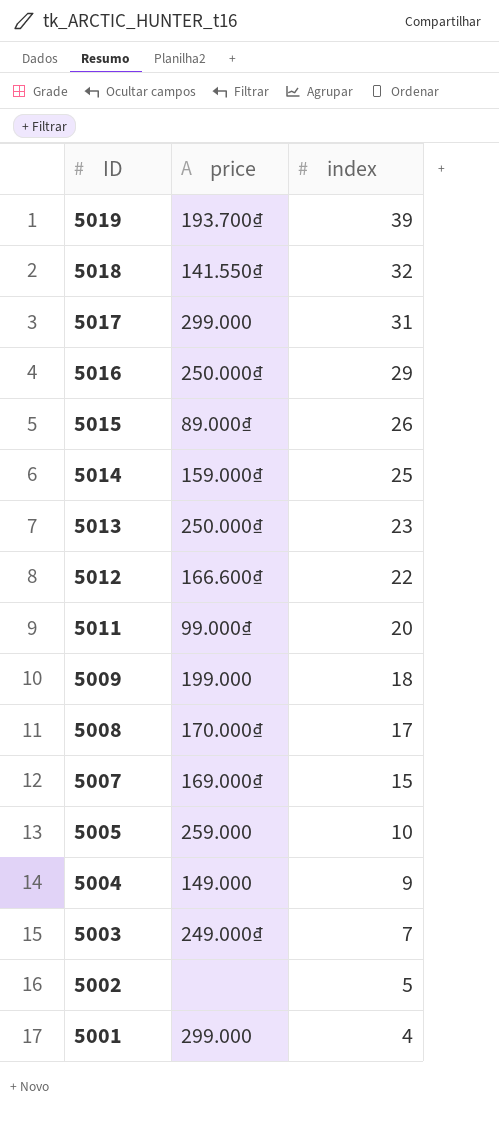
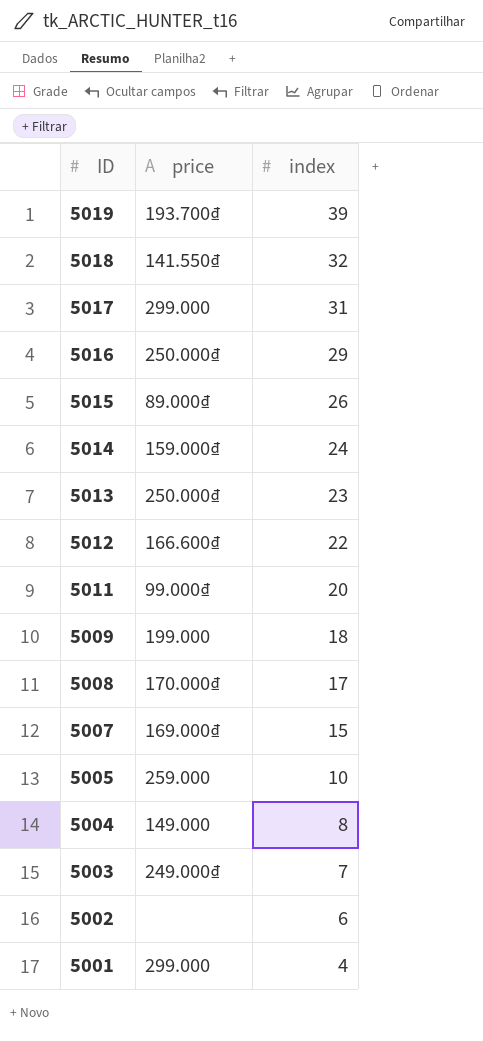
5014 | index: 25 -> 24
5004 | index: 9 -> 8
5002 | index: 5 -> 6

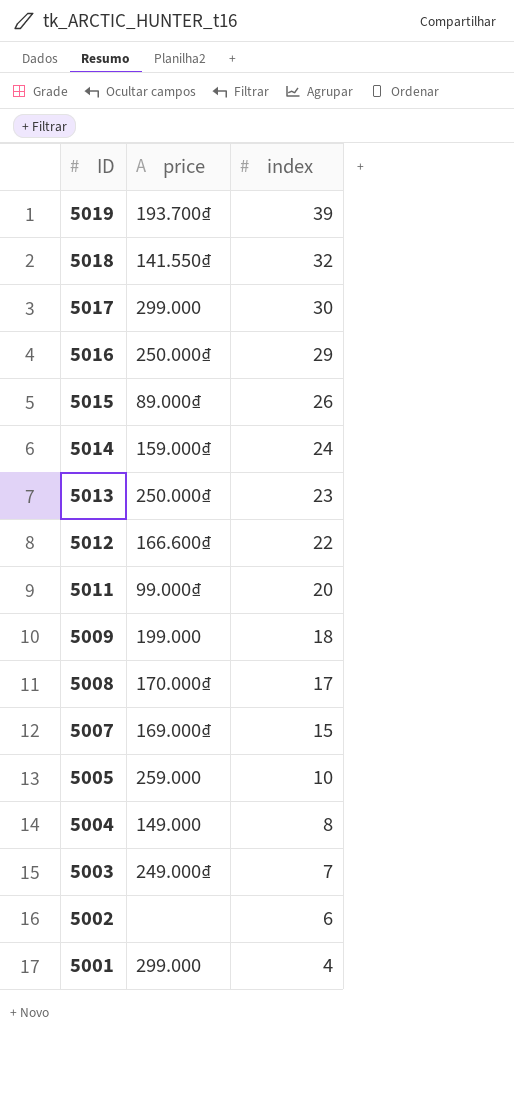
5017 | index: 31 -> 30

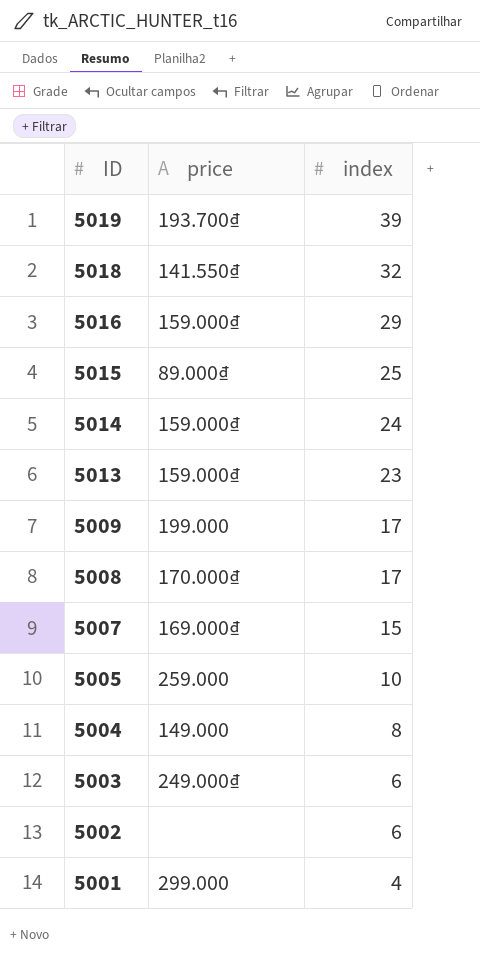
row 5017: 299.000 | 30 -> none
row 5012: 166.600₫ | 22 -> none
row 5011: 99.000₫ | 20 -> none
5016 | price: 250.000₫ -> 159.000₫
5015 | index: 26 -> 25
5013 | price: 250.000₫ -> 159.000₫
5009 | index: 18 -> 17
5003 | index: 7 -> 6

